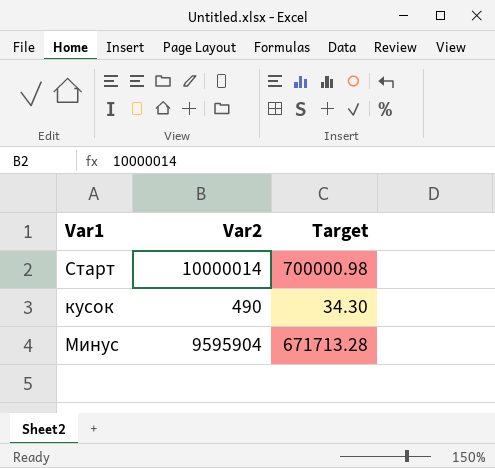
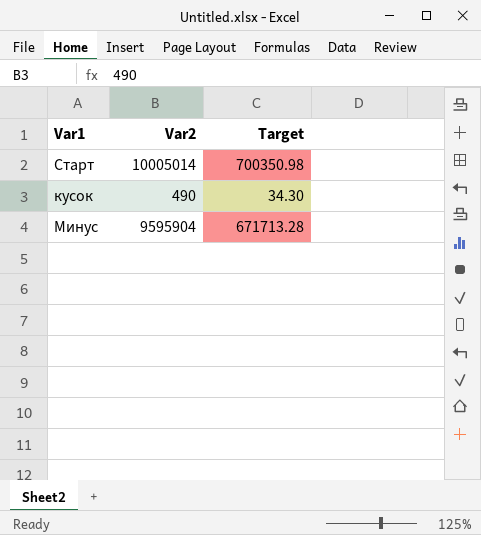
Старт | Var2: 10000014 -> 10005014
Старт | Target: 700000.98 -> 700350.98

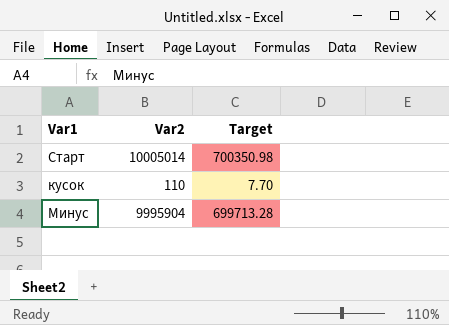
кусок | Var2: 490 -> 110
кусок | Target: 34.30 -> 7.70
Минус | Var2: 9595904 -> 9995904
Минус | Target: 671713.28 -> 699713.28

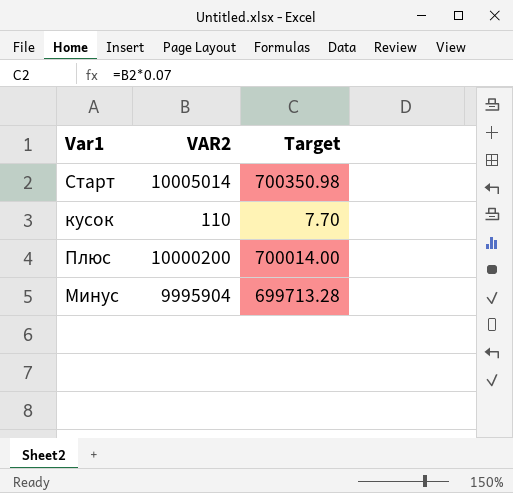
column name: Var2 -> VAR2
row Плюс: none -> 10000200 | 700014.00

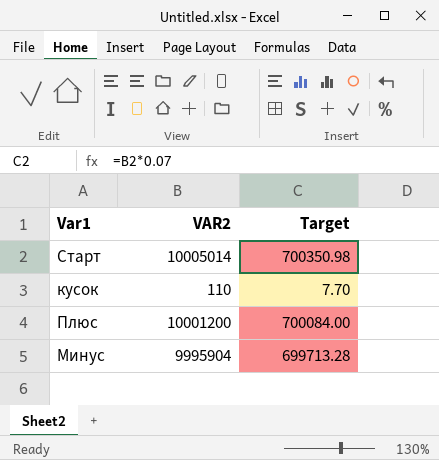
Плюс | VAR2: 10000200 -> 10001200
Плюс | Target: 700014.00 -> 700084.00

